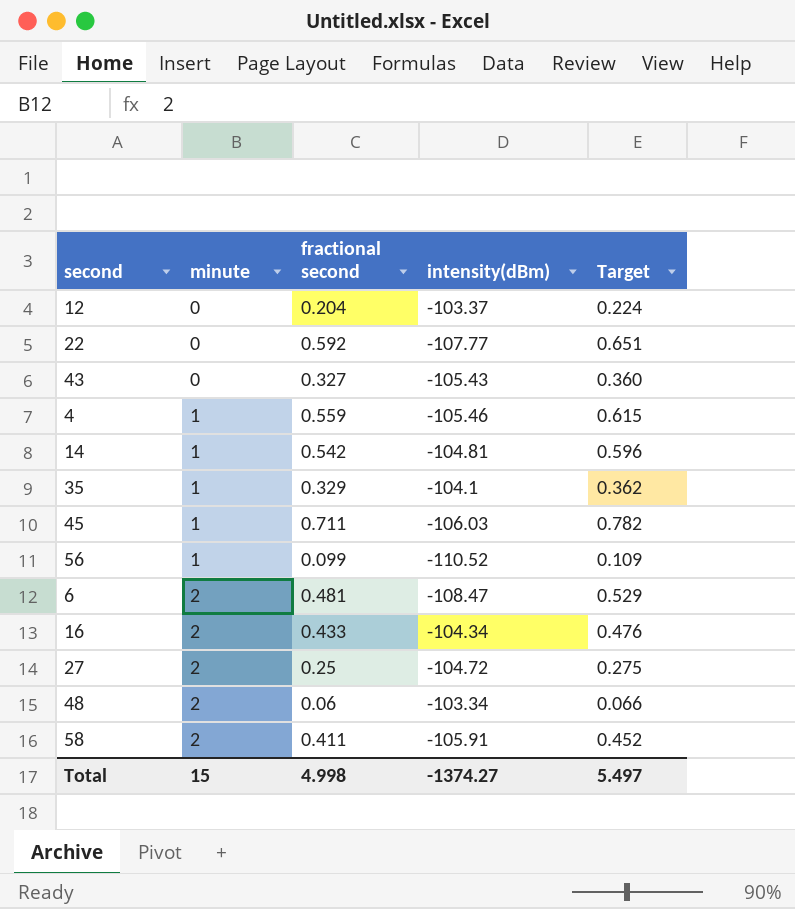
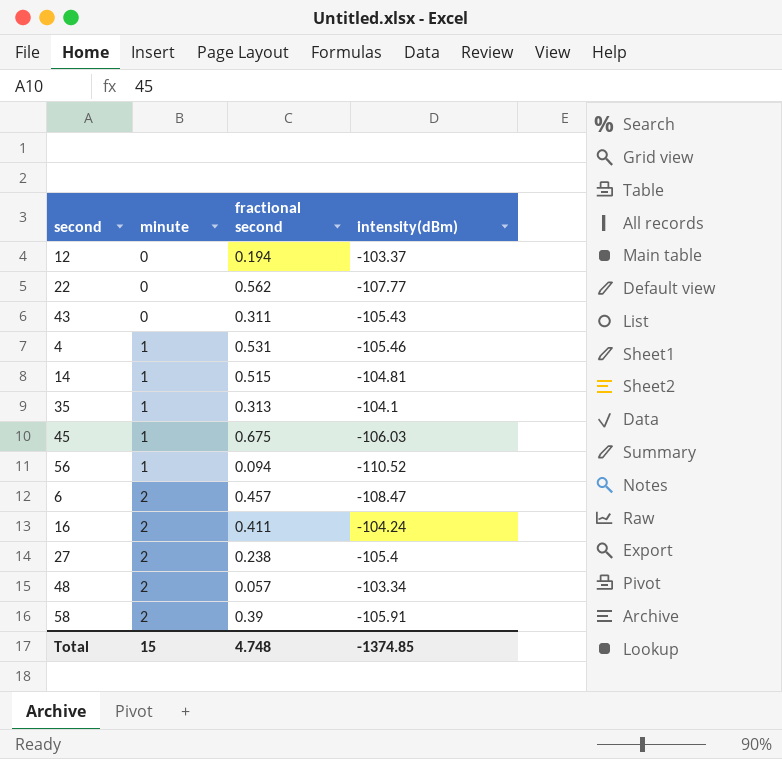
column Target | formula: [fractional second] * 1.1 -> none
12 | fractional second: 0.204 -> 0.194
22 | fractional second: 0.592 -> 0.562
43 | fractional second: 0.327 -> 0.311
4 | fractional second: 0.559 -> 0.531
14 | fractional second: 0.542 -> 0.515
35 | fractional second: 0.329 -> 0.313
45 | fractional second: 0.711 -> 0.675
56 | fractional second: 0.099 -> 0.094
6 | fractional second: 0.481 -> 0.457
16 | fractional second: 0.433 -> 0.411
16 | intensity(dBm): -104.34 -> -104.24
27 | fractional second: 0.25 -> 0.238
27 | intensity(dBm): -104.72 -> -105.4
48 | fractional second: 0.06 -> 0.057
58 | fractional second: 0.411 -> 0.39
Total | fractional second: 4.998 -> 4.748
Total | intensity(dBm): -1374.27 -> -1374.85

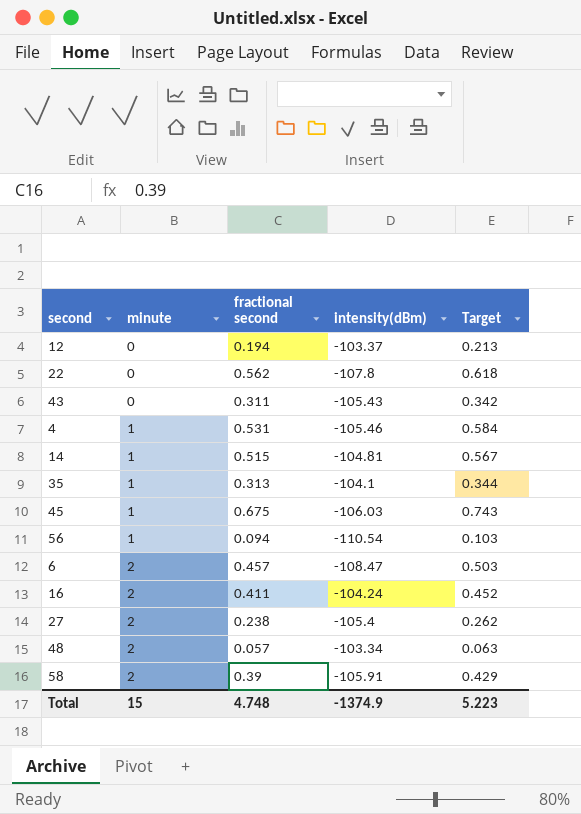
column Target | formula: none -> [fractional second] * 1.1
22 | intensity(dBm): -107.77 -> -107.8
56 | intensity(dBm): -110.52 -> -110.54
Total | intensity(dBm): -1374.85 -> -1374.9

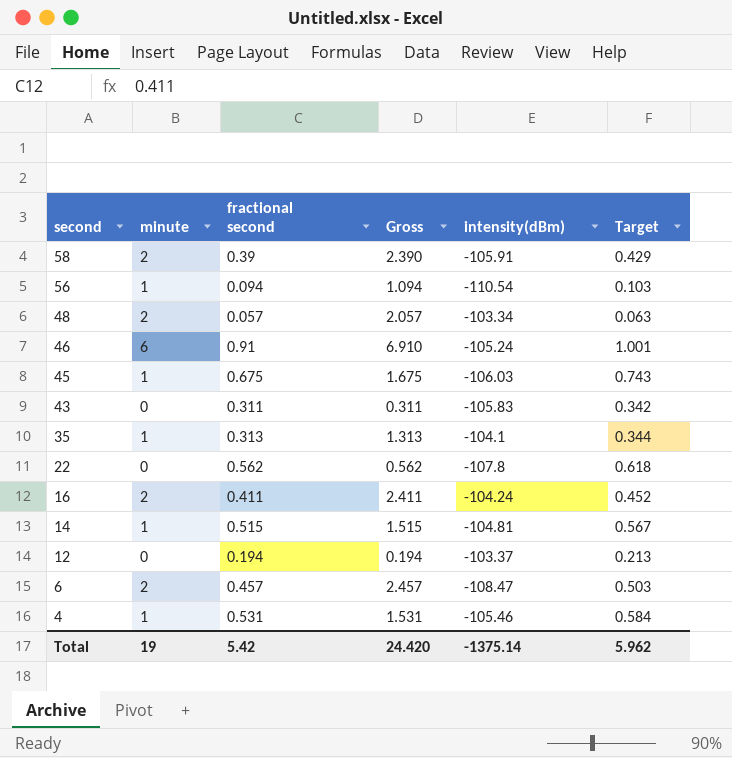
row order: minute ascending -> second descending
column Gross | formula: none -> [minute] + [fractional second]
row 27: 2 | 0.238 | -105.4 | 0.262 -> none
row 46: none -> 6 | 0.91 | 6.910 | -105.24 | 1.001
43 | intensity(dBm): -105.43 -> -105.83
Total | minute: 15 -> 19
Total | fractional second: 4.748 -> 5.42
Total | intensity(dBm): -1374.9 -> -1375.14
Total | Target: 5.223 -> 5.962

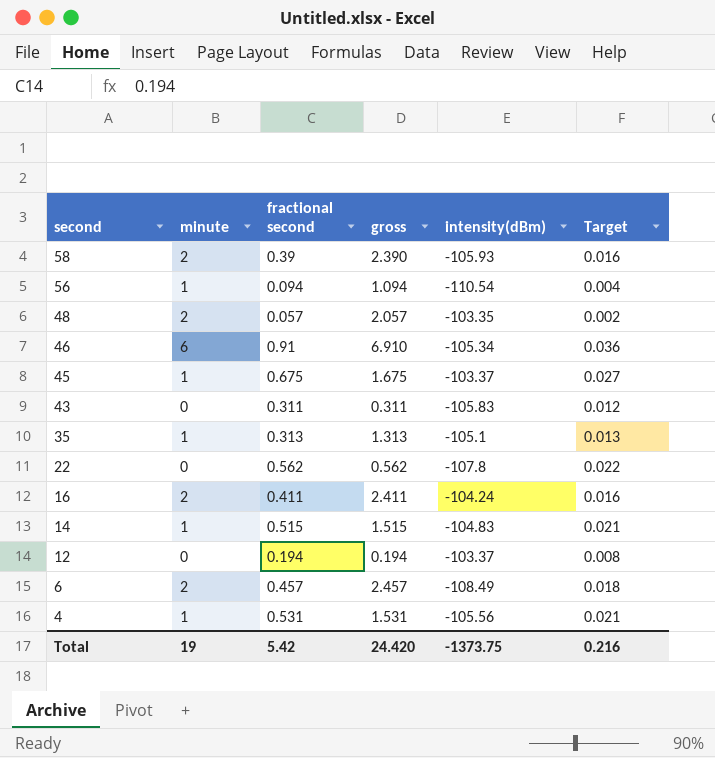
column name: Gross -> gross
column Target | formula: [fractional second] * 1.1 -> [fractional second] * 0.04
58 | intensity(dBm): -105.91 -> -105.93
48 | intensity(dBm): -103.34 -> -103.35
46 | intensity(dBm): -105.24 -> -105.34
45 | intensity(dBm): -106.03 -> -103.37
35 | intensity(dBm): -104.1 -> -105.1
14 | intensity(dBm): -104.81 -> -104.83
6 | intensity(dBm): -108.47 -> -108.49
4 | intensity(dBm): -105.46 -> -105.56
Total | intensity(dBm): -1375.14 -> -1373.75
Total | Target: 5.962 -> 0.216

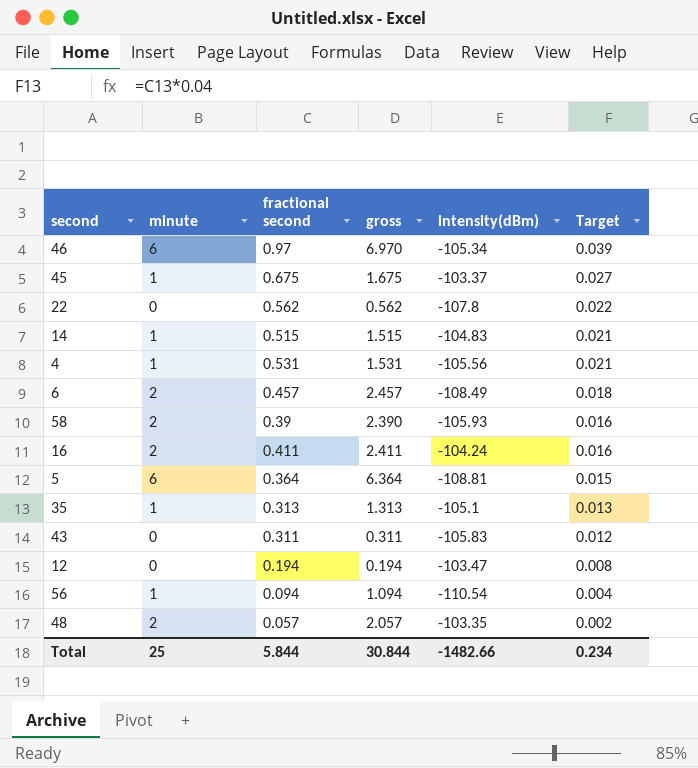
row order: second descending -> Target descending
46 | fractional second: 0.91 -> 0.97
46 | gross: 6.910 -> 6.970
46 | Target: 0.036 -> 0.039
row 5: none -> 6 | 0.364 | 6.364 | -108.81 | 0.015
12 | intensity(dBm): -103.37 -> -103.47
Total | minute: 19 -> 25
Total | fractional second: 5.42 -> 5.844
Total | gross: 24.420 -> 30.844
Total | intensity(dBm): -1373.75 -> -1482.66
Total | Target: 0.216 -> 0.234

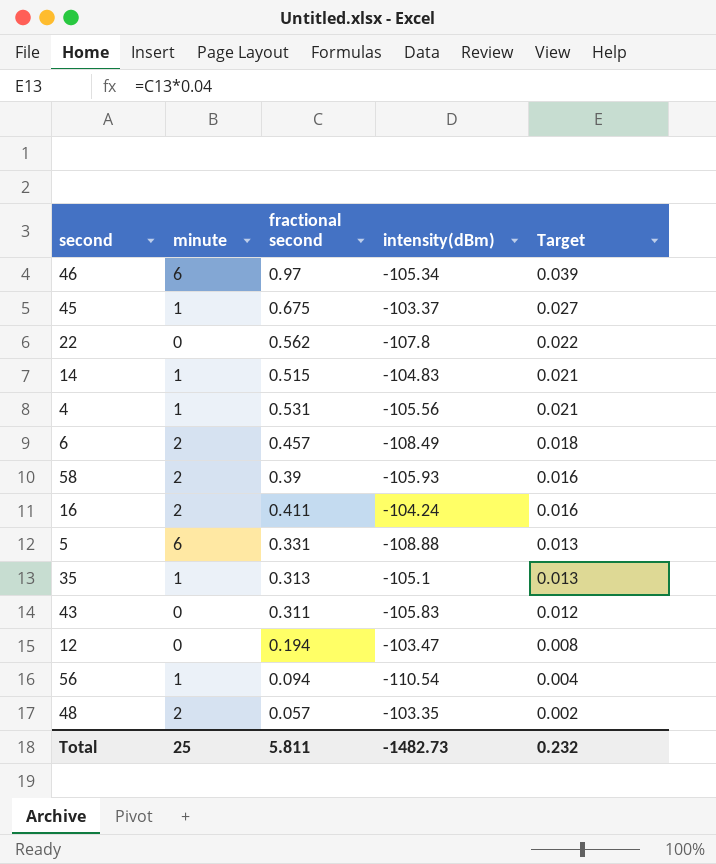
column gross | formula: [minute] + [fractional second] -> none
5 | fractional second: 0.364 -> 0.331
5 | intensity(dBm): -108.81 -> -108.88
5 | Target: 0.015 -> 0.013
Total | fractional second: 5.844 -> 5.811
Total | intensity(dBm): -1482.66 -> -1482.73
Total | Target: 0.234 -> 0.232

